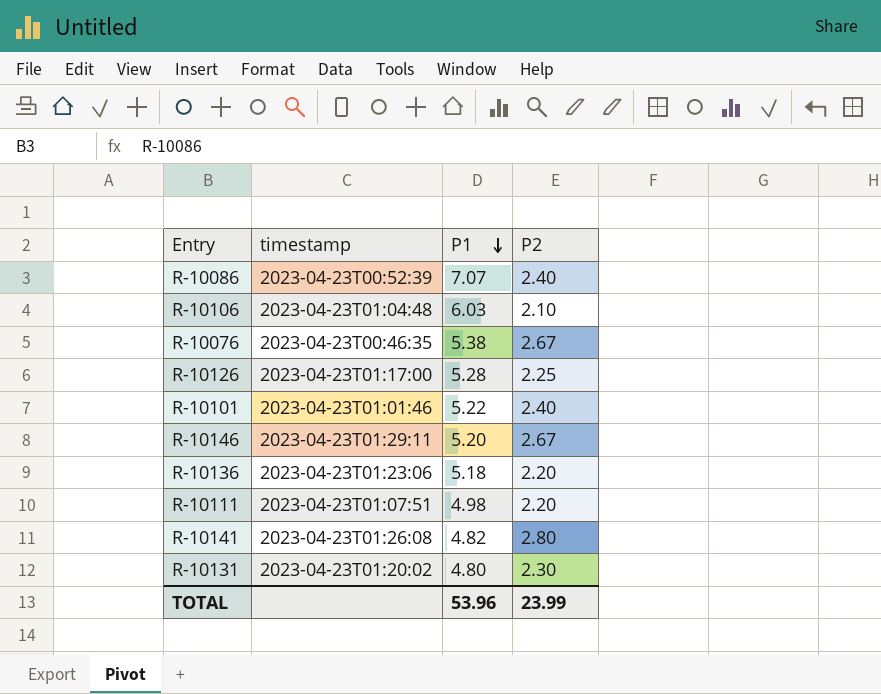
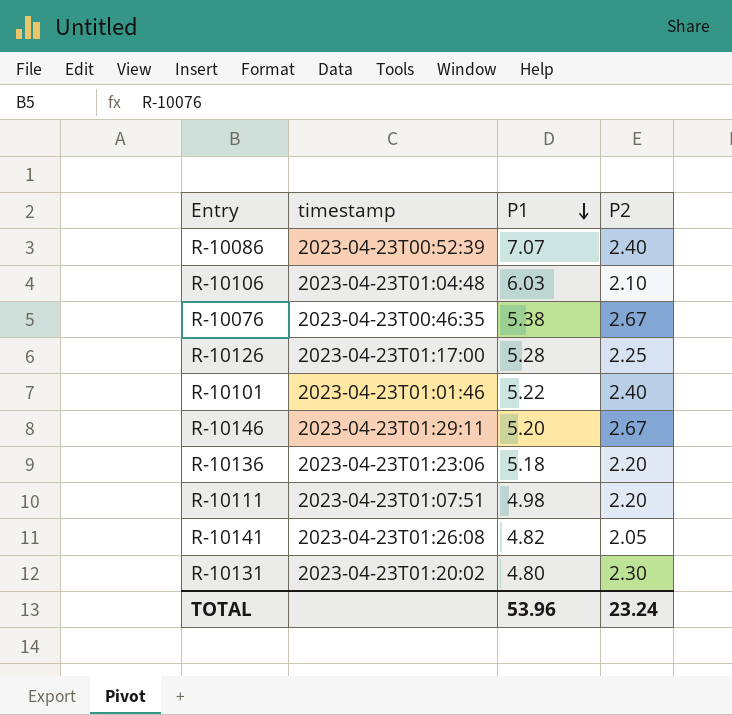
R-10141 | P2: 2.80 -> 2.05
TOTAL | P2: 23.99 -> 23.24

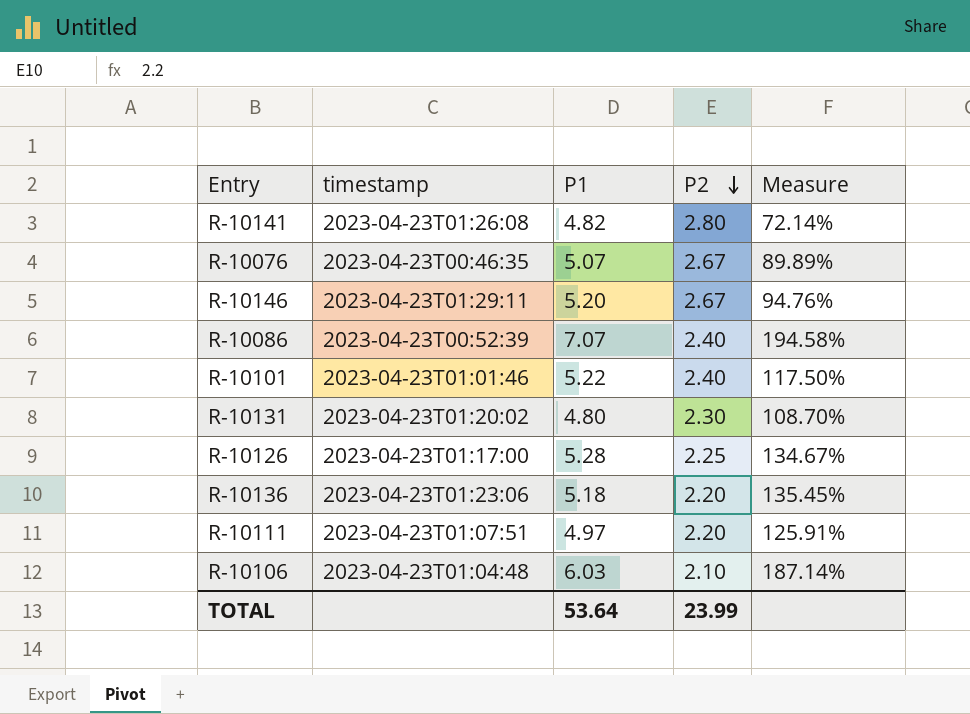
row order: P1 descending -> P2 descending
column Measure | formula: none -> ([P1] - [P2]) / [P2]
R-10141 | P2: 2.05 -> 2.80
R-10076 | P1: 5.38 -> 5.07
R-10111 | P1: 4.98 -> 4.97
TOTAL | P1: 53.96 -> 53.64
TOTAL | P2: 23.24 -> 23.99

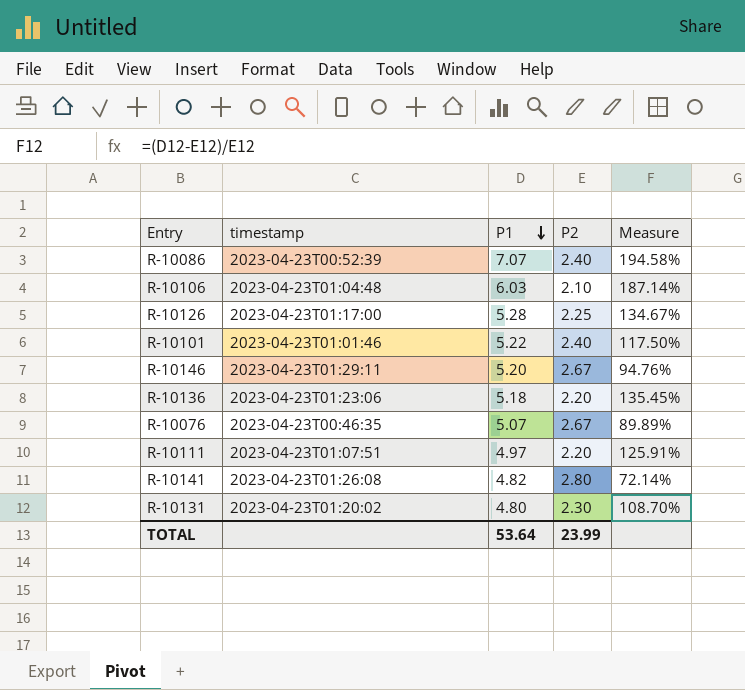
row order: P2 descending -> P1 descending

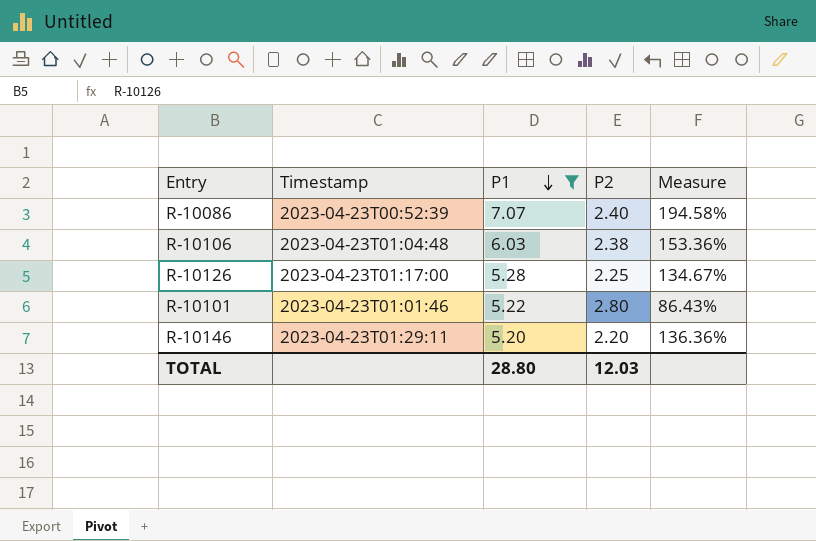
filter: none -> P1 >= 5.20
column name: timestamp -> Timestamp
R-10106 | P2: 2.10 -> 2.38
R-10106 | Measure: 187.14% -> 153.36%
R-10101 | P2: 2.40 -> 2.80
R-10101 | Measure: 117.50% -> 86.43%
R-10146 | P2: 2.67 -> 2.20
R-10146 | Measure: 94.76% -> 136.36%
TOTAL | P1: 53.64 -> 28.80
TOTAL | P2: 23.99 -> 12.03

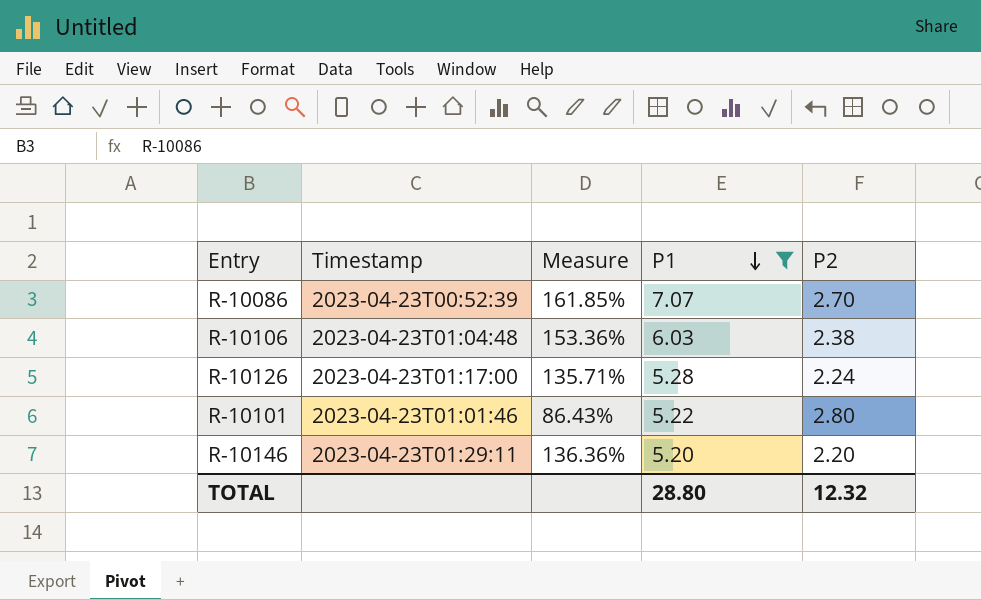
column Measure | position: 5 -> 3
R-10086 | Measure: 194.58% -> 161.85%
R-10086 | P2: 2.40 -> 2.70
R-10126 | Measure: 134.67% -> 135.71%
R-10126 | P2: 2.25 -> 2.24
TOTAL | P2: 12.03 -> 12.32

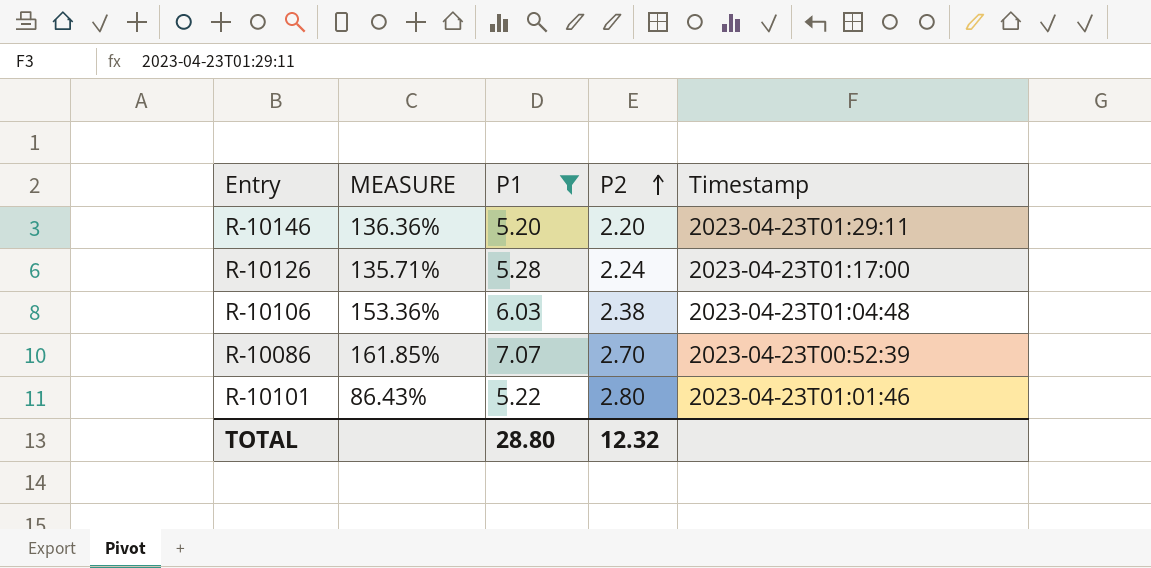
row order: P1 descending -> P2 ascending
column name: Measure -> MEASURE
column Timestamp | position: 2 -> 5

